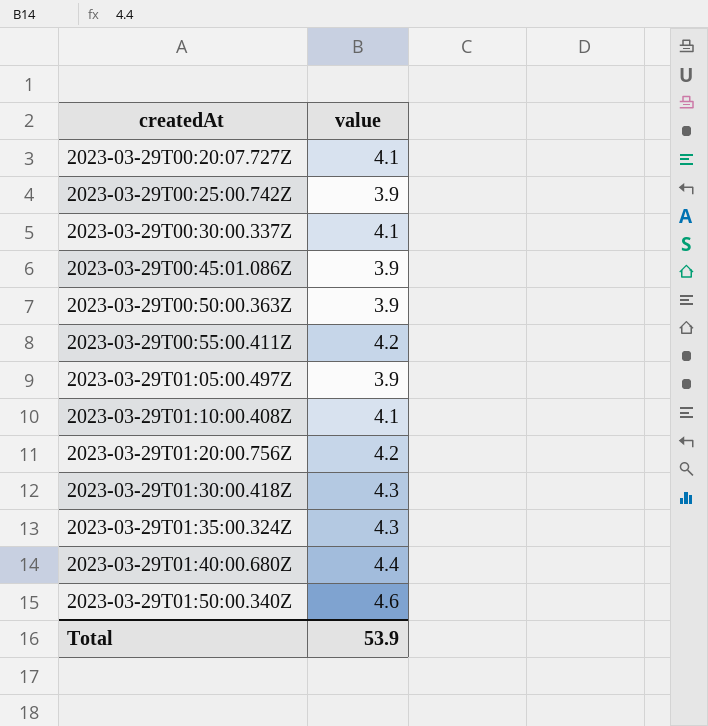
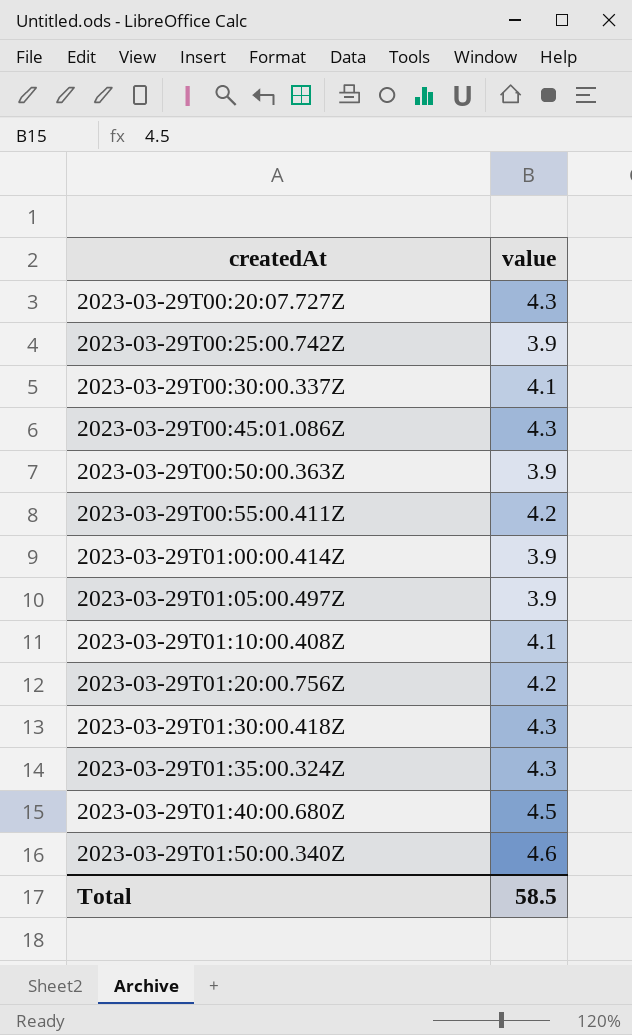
2023-03-29T00:20:07.727Z | value: 4.1 -> 4.3
2023-03-29T00:45:01.086Z | value: 3.9 -> 4.3
row 2023-03-29T01:00:00.414Z: none -> 3.9
2023-03-29T01:40:00.680Z | value: 4.4 -> 4.5
Total | value: 53.9 -> 58.5

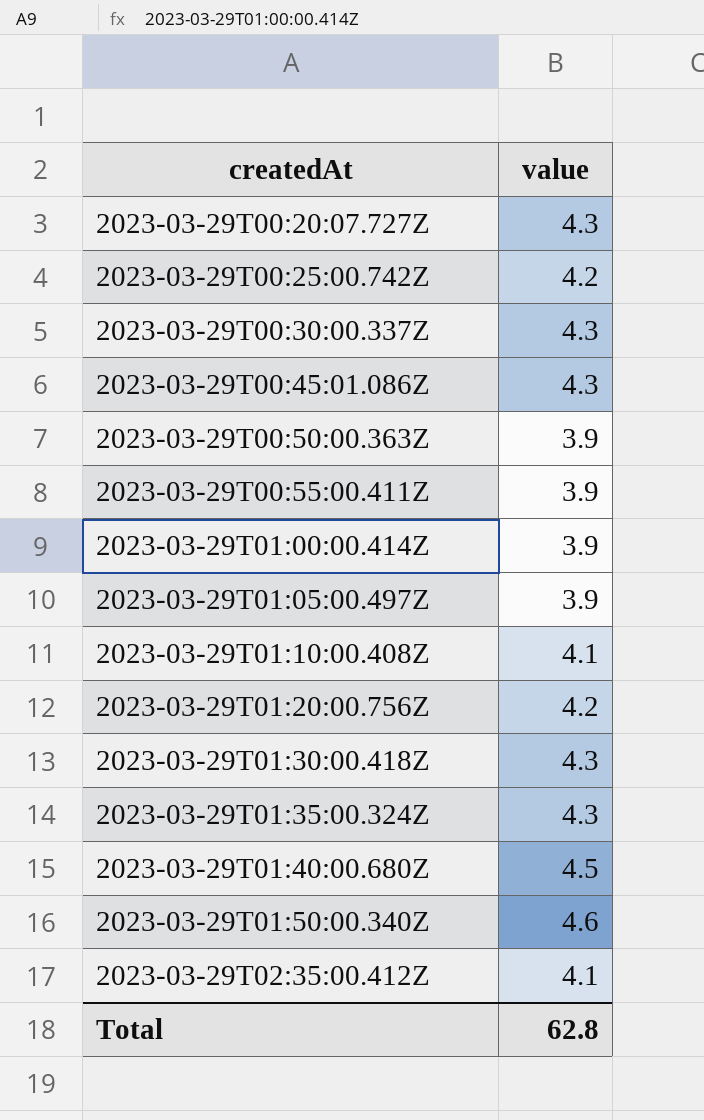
2023-03-29T00:25:00.742Z | value: 3.9 -> 4.2
2023-03-29T00:30:00.337Z | value: 4.1 -> 4.3
2023-03-29T00:55:00.411Z | value: 4.2 -> 3.9
row 2023-03-29T02:35:00.412Z: none -> 4.1
Total | value: 58.5 -> 62.8

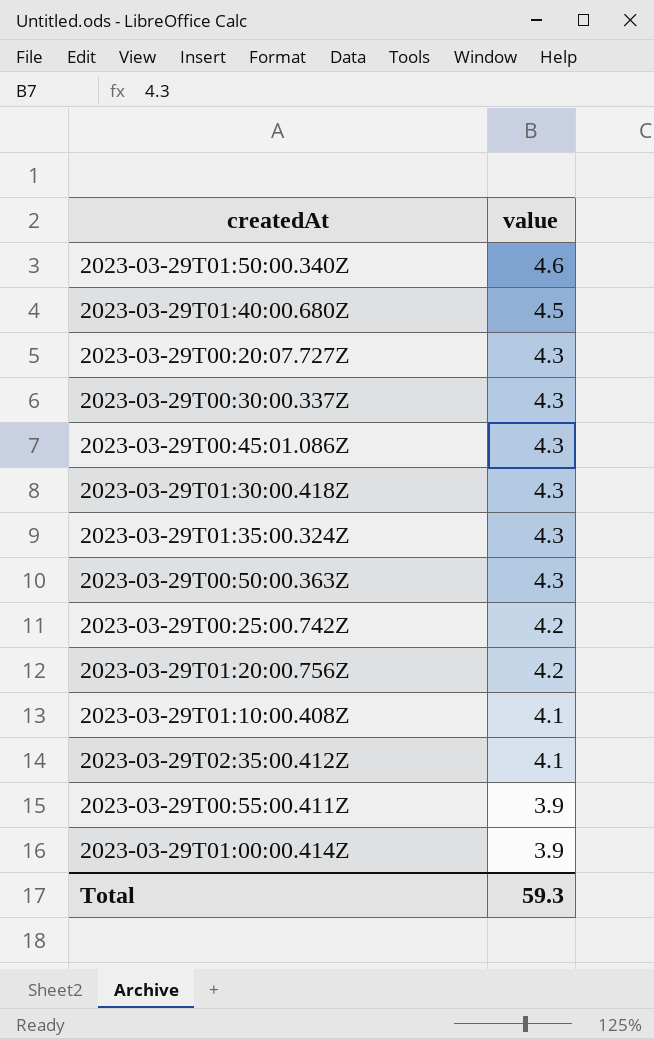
row order: createdAt ascending -> value descending
row 2023-03-29T01:05:00.497Z: 3.9 -> none
2023-03-29T00:50:00.363Z | value: 3.9 -> 4.3
Total | value: 62.8 -> 59.3

